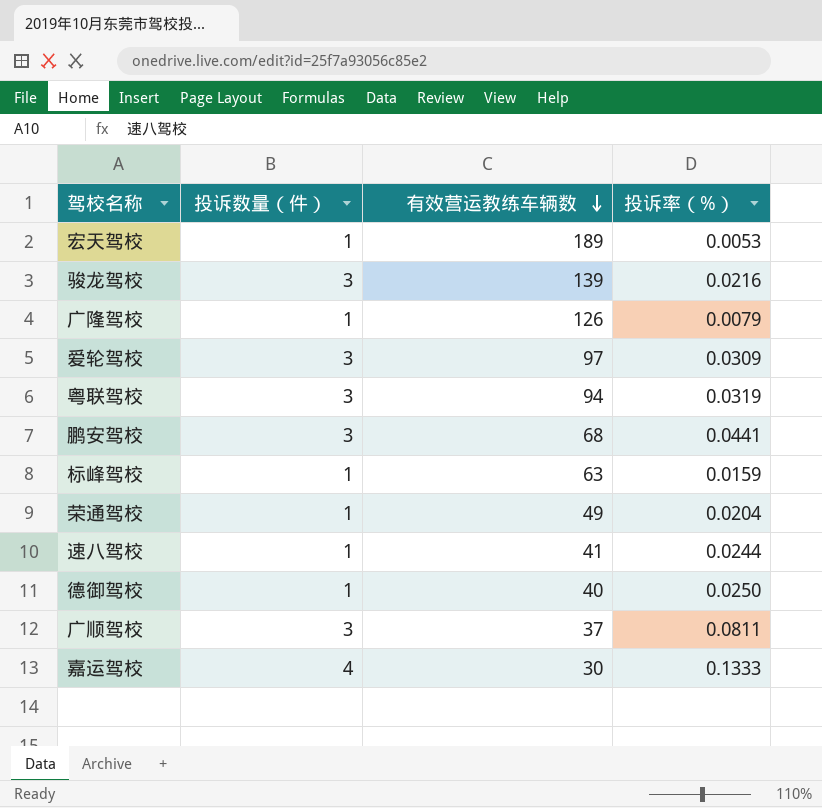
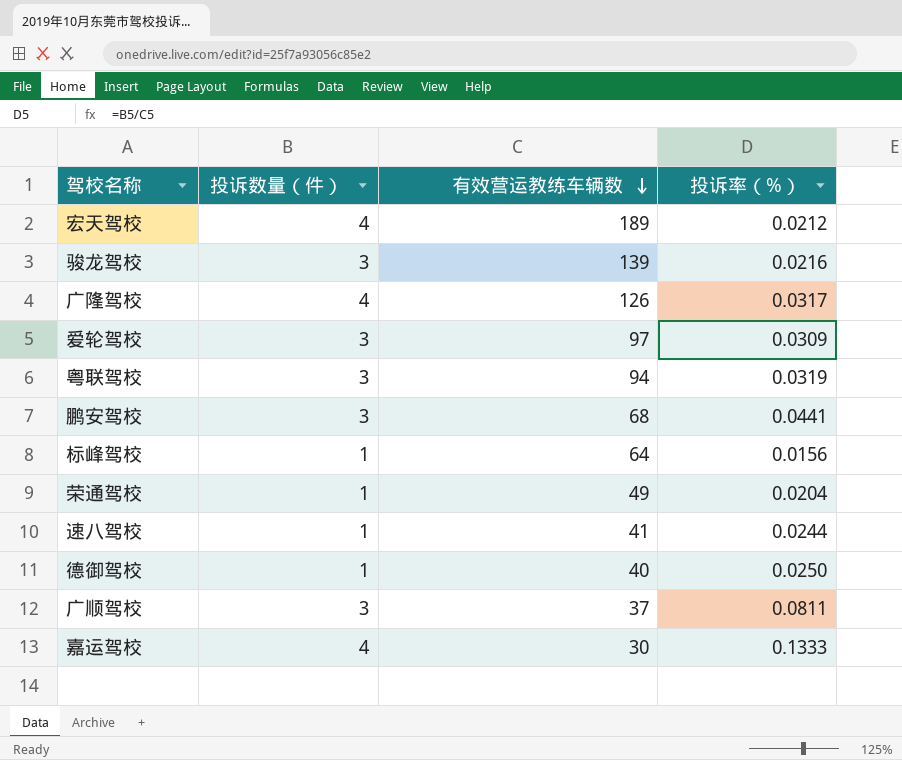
宏天驾校 | 投诉数量（件）: 1 -> 4
宏天驾校 | 投诉率（%）: 0.0053 -> 0.0212
广隆驾校 | 投诉数量（件）: 1 -> 4
广隆驾校 | 投诉率（%）: 0.0079 -> 0.0317
标峰驾校 | 有效营运教练车辆数: 63 -> 64
标峰驾校 | 投诉率（%）: 0.0159 -> 0.0156

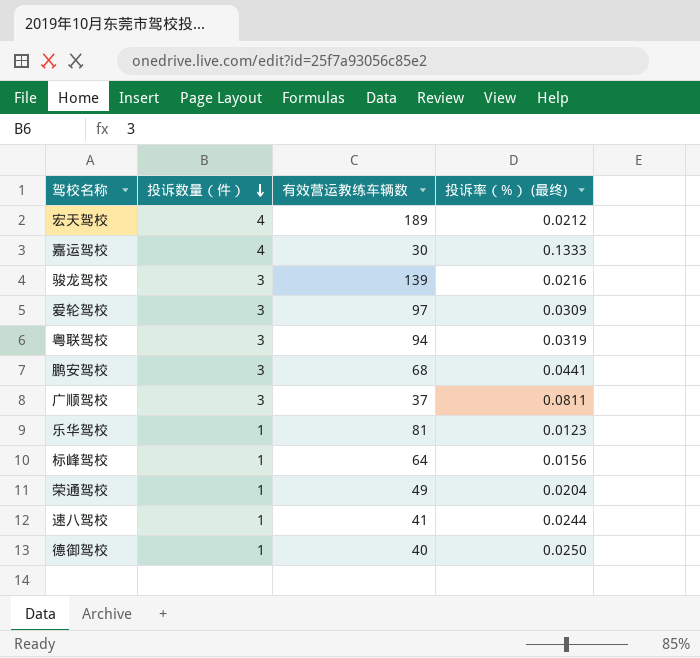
row order: 有效营运教练车辆数 descending -> 投诉数量（件） descending
column name: 投诉率（%） -> 投诉率（%） (最终)
row 广隆驾校: 4 | 126 | 0.0317 -> none
row 乐华驾校: none -> 1 | 81 | 0.0123

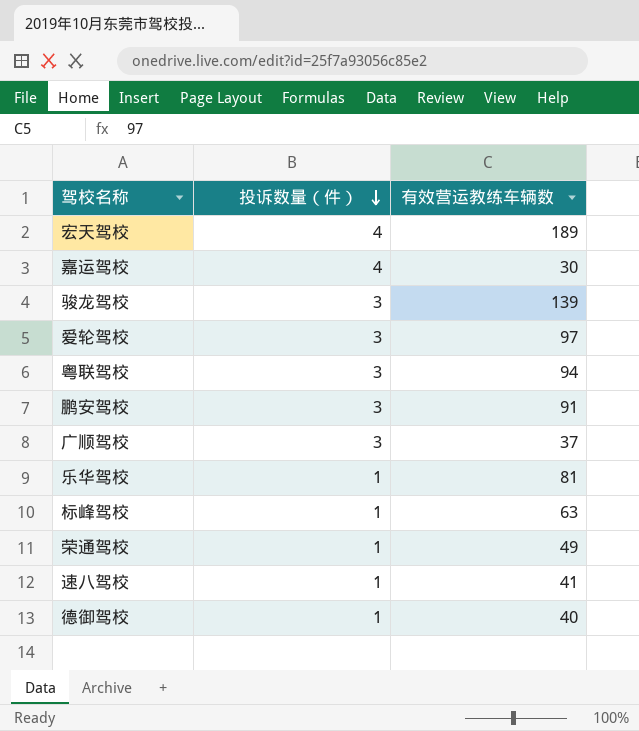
column 投诉率（%） (最终) | formula: [投诉数量（件）] / [有效营运教练车辆数] -> none
鹏安驾校 | 有效营运教练车辆数: 68 -> 91
标峰驾校 | 有效营运教练车辆数: 64 -> 63

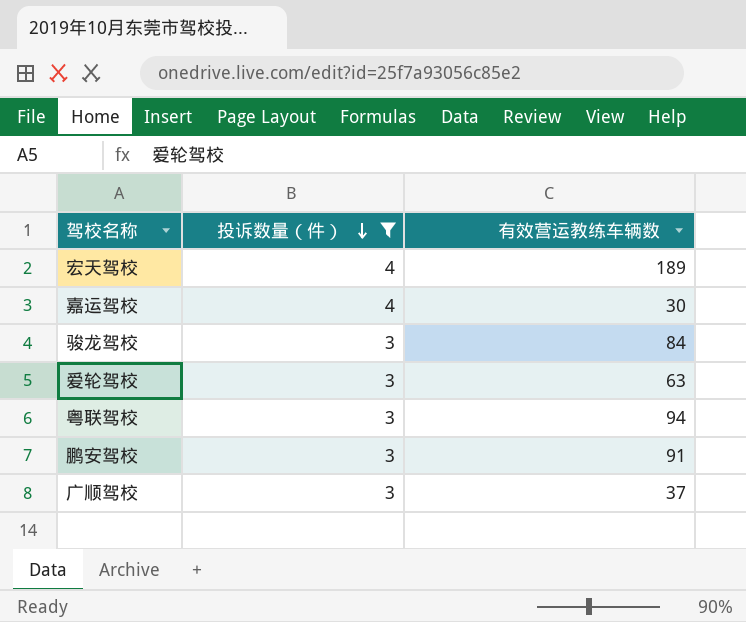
filter: none -> 投诉数量（件） != 1
骏龙驾校 | 有效营运教练车辆数: 139 -> 84
爱轮驾校 | 有效营运教练车辆数: 97 -> 63

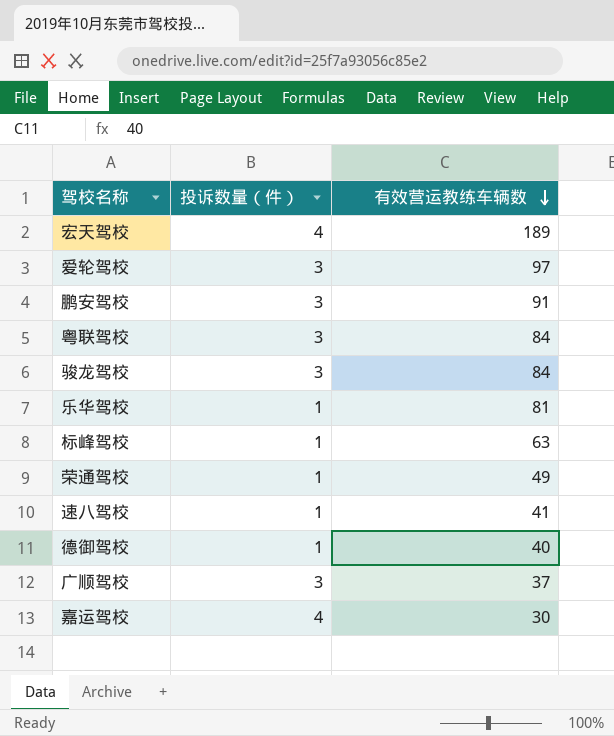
filter: 投诉数量（件） != 1 -> none
row order: 投诉数量（件） descending -> 有效营运教练车辆数 descending
爱轮驾校 | 有效营运教练车辆数: 63 -> 97
粤联驾校 | 有效营运教练车辆数: 94 -> 84

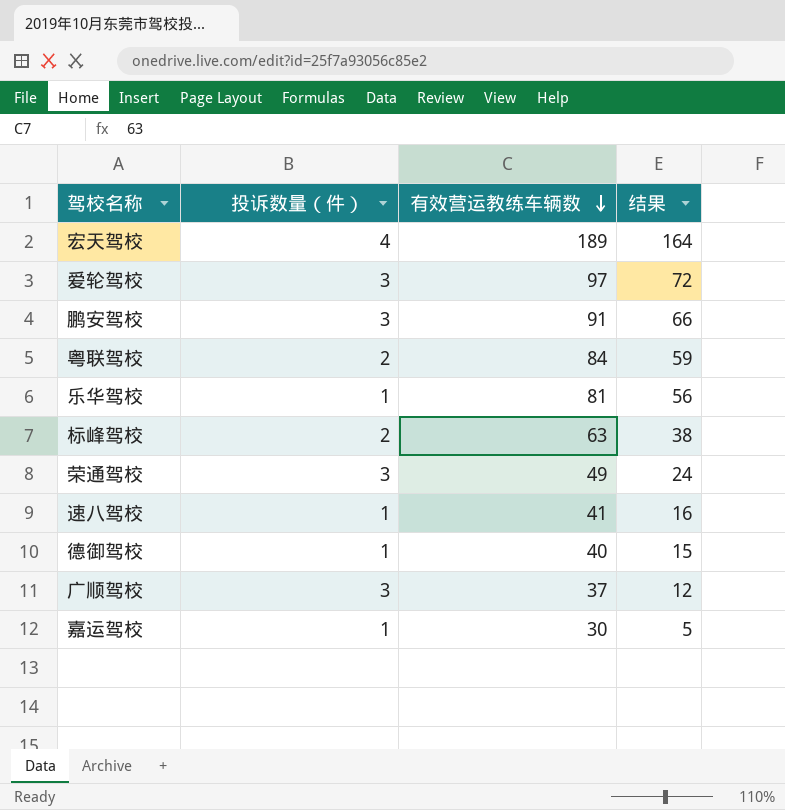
column 结果 | formula: none -> [有效营运教练车辆数] - 25
row 骏龙驾校: 3 | 84 -> none
粤联驾校 | 投诉数量（件）: 3 -> 2
标峰驾校 | 投诉数量（件）: 1 -> 2
荣通驾校 | 投诉数量（件）: 1 -> 3
嘉运驾校 | 投诉数量（件）: 4 -> 1

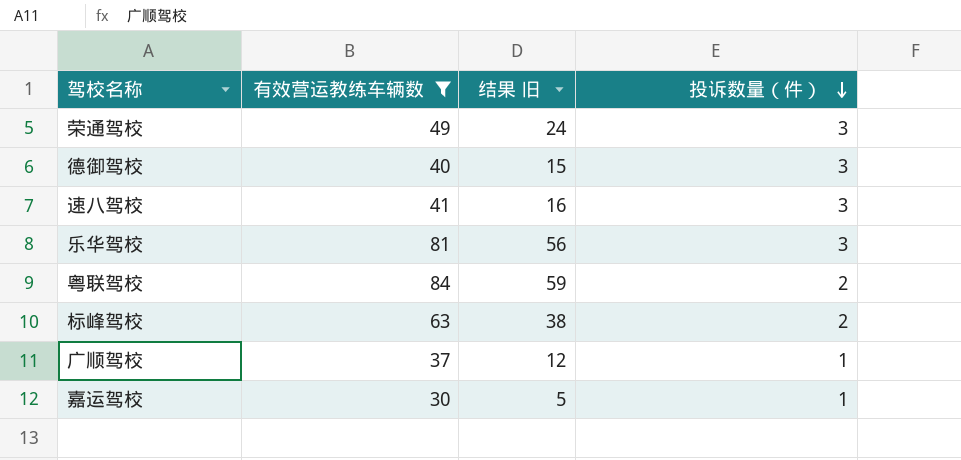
filter: none -> 有效营运教练车辆数 <= 84
row order: 有效营运教练车辆数 descending -> 投诉数量（件） descending
column name: 结果 -> 结果 旧
column 投诉数量（件） | position: 2 -> 4
德御驾校 | 投诉数量（件）: 1 -> 3
速八驾校 | 投诉数量（件）: 1 -> 3
乐华驾校 | 投诉数量（件）: 1 -> 3
广顺驾校 | 投诉数量（件）: 3 -> 1

